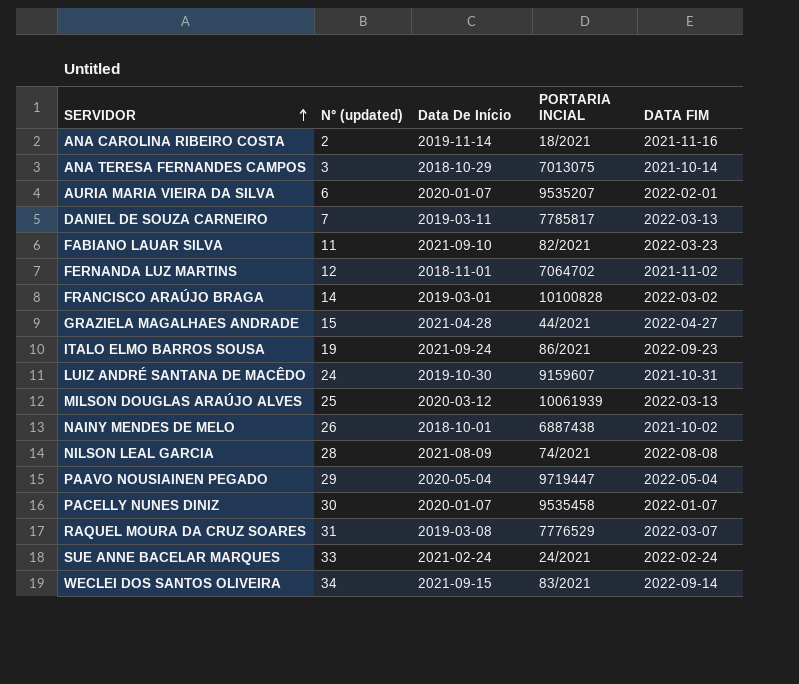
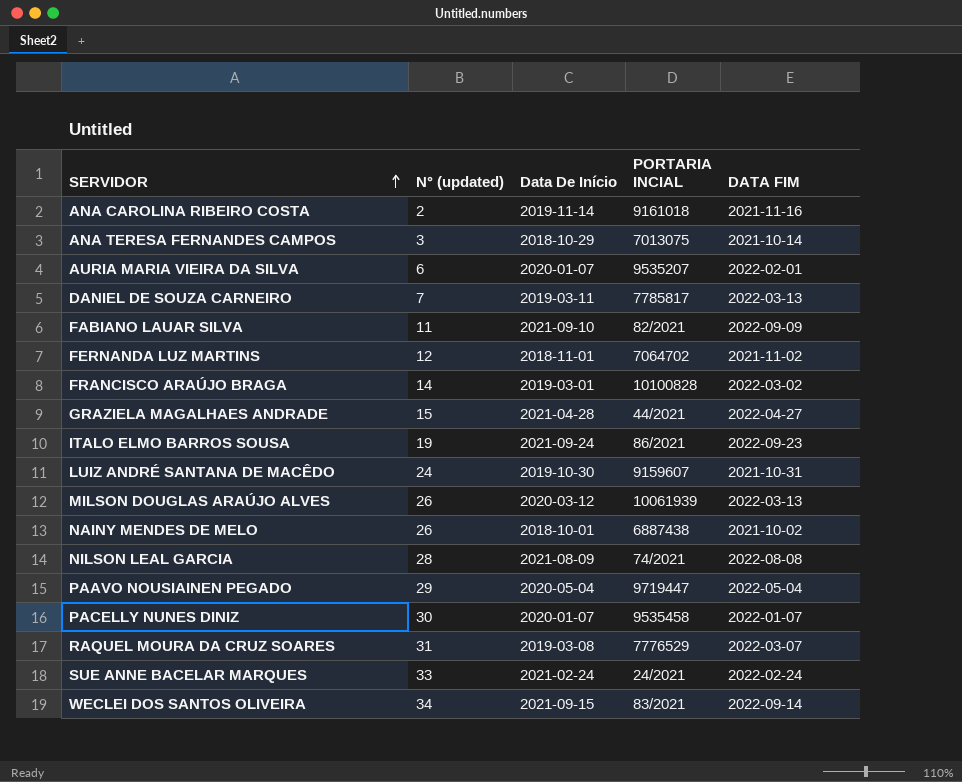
ANA CAROLINA RIBEIRO COSTA | PORTARIA INCIAL: 18/2021 -> 9161018
FABIANO LAUAR SILVA | DATA FIM: 2022-03-23 -> 2022-09-09
MILSON DOUGLAS ARAÚJO ALVES | N° (updated): 25 -> 26

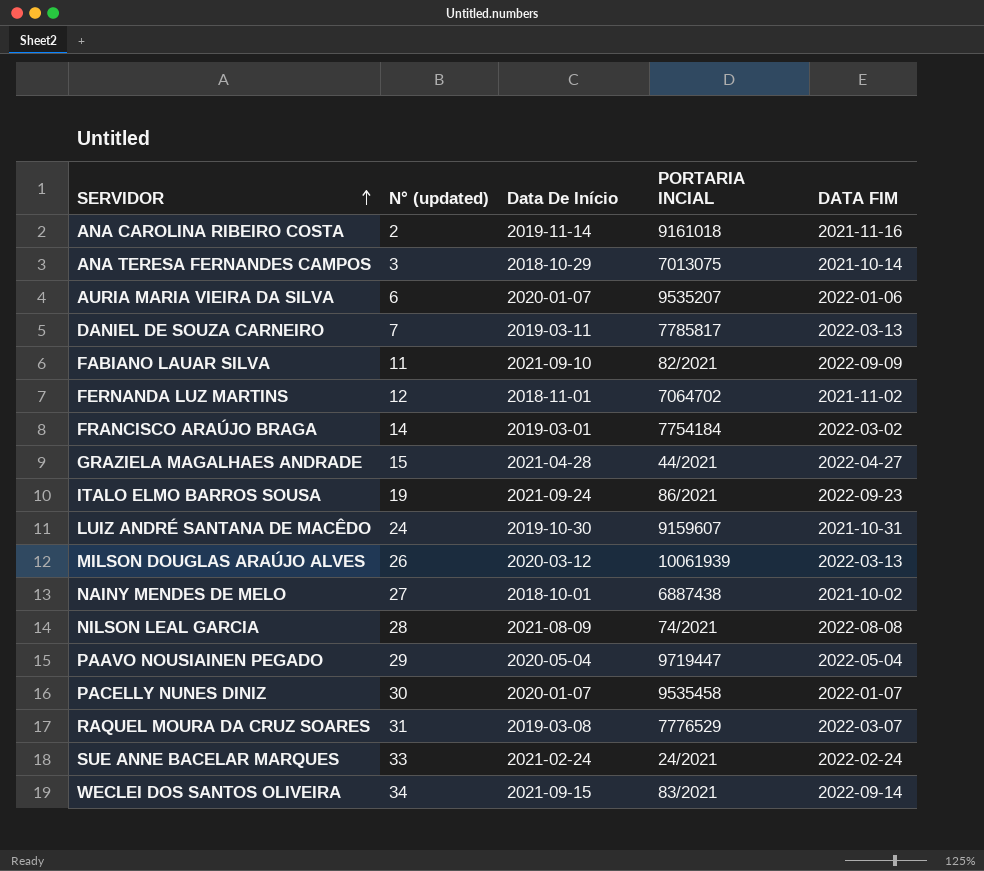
AURIA MARIA VIEIRA DA SILVA | DATA FIM: 2022-02-01 -> 2022-01-06
FRANCISCO ARAÚJO BRAGA | PORTARIA INCIAL: 10100828 -> 7754184
NAINY MENDES DE MELO | N° (updated): 26 -> 27

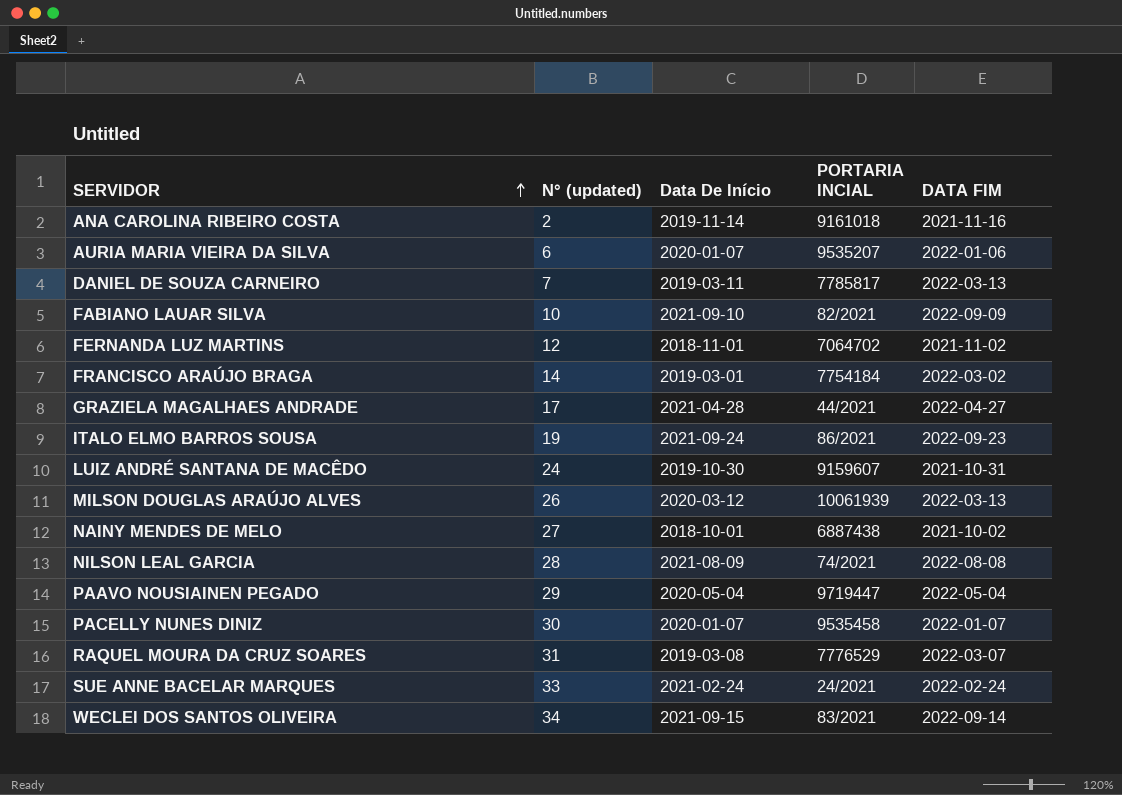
row ANA TERESA FERNANDES CAMPOS: 3 | 2018-10-29 | 7013075 | 2021-10-14 -> none
FABIANO LAUAR SILVA | N° (updated): 11 -> 10
GRAZIELA MAGALHAES ANDRADE | N° (updated): 15 -> 17

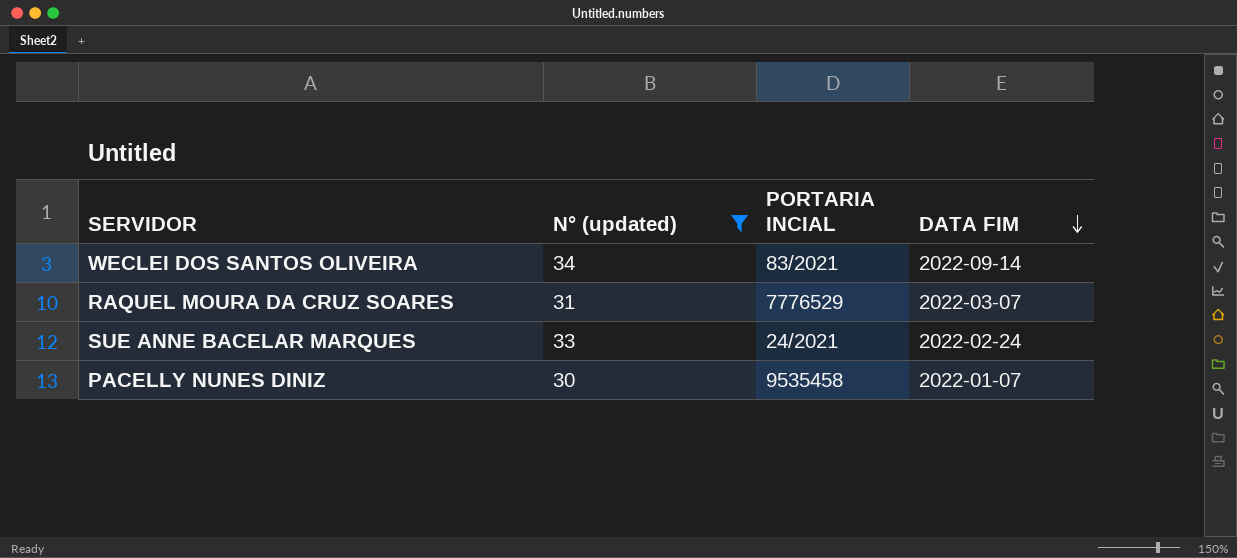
filter: none -> N° (updated) >= 30
row order: SERVIDOR ascending -> DATA FIM descending
column Data De Início | position: 3 -> none

